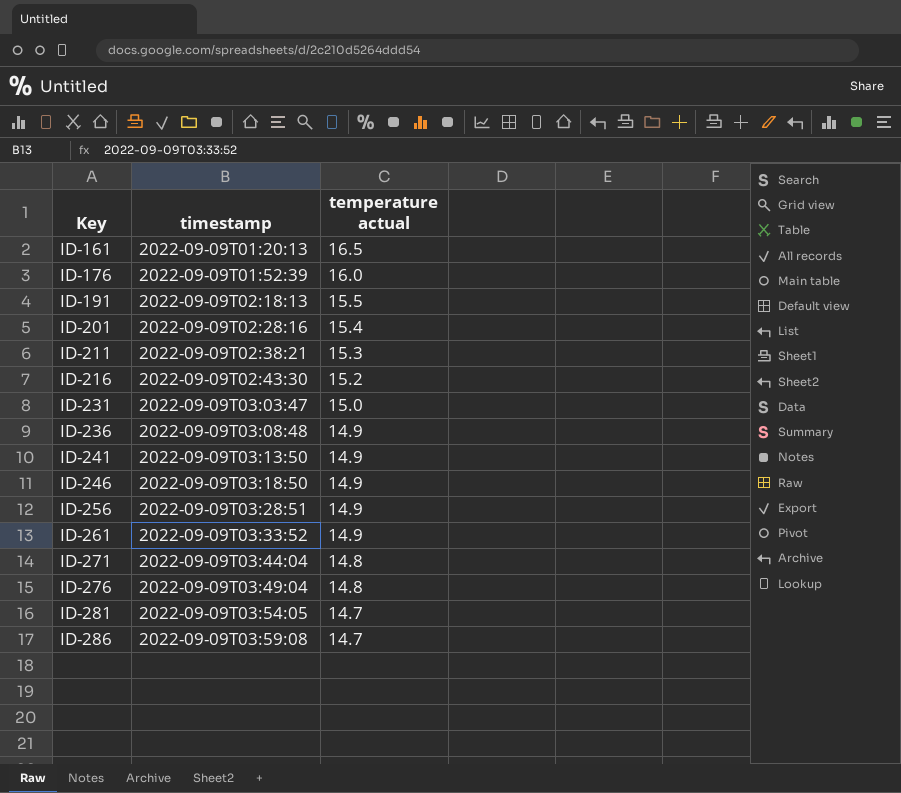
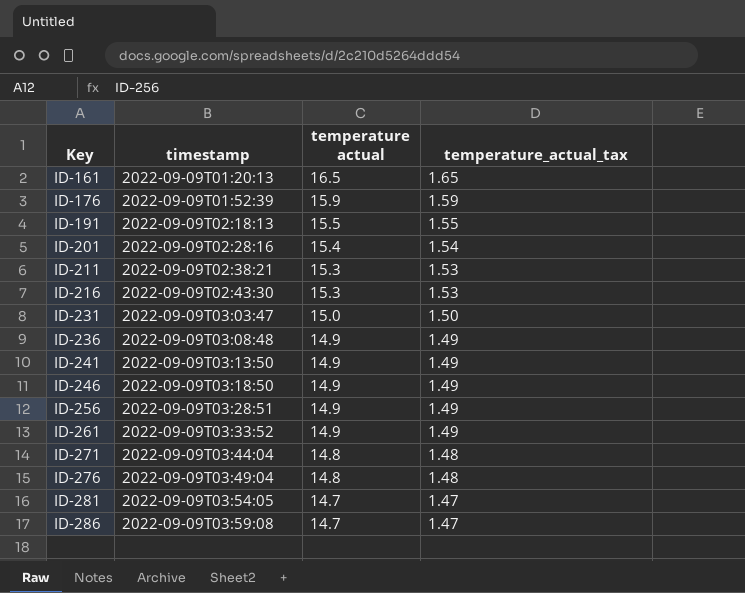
column temperature_actual_tax | formula: none -> [temperature actual] * 0.1
ID-176 | temperature actual: 16.0 -> 15.9
ID-216 | temperature actual: 15.2 -> 15.3

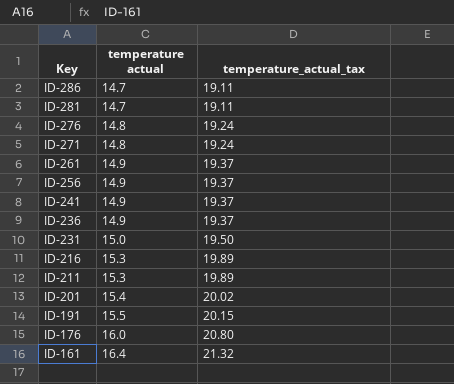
row order: Key ascending -> Key descending
column timestamp | position: 2 -> none
column temperature_actual_tax | formula: [temperature actual] * 0.1 -> [temperature actual] * 1.3
row ID-246: 2022-09-09T03:18:50 | 14.9 | 1.49 -> none
ID-176 | temperature actual: 15.9 -> 16.0
ID-161 | temperature actual: 16.5 -> 16.4

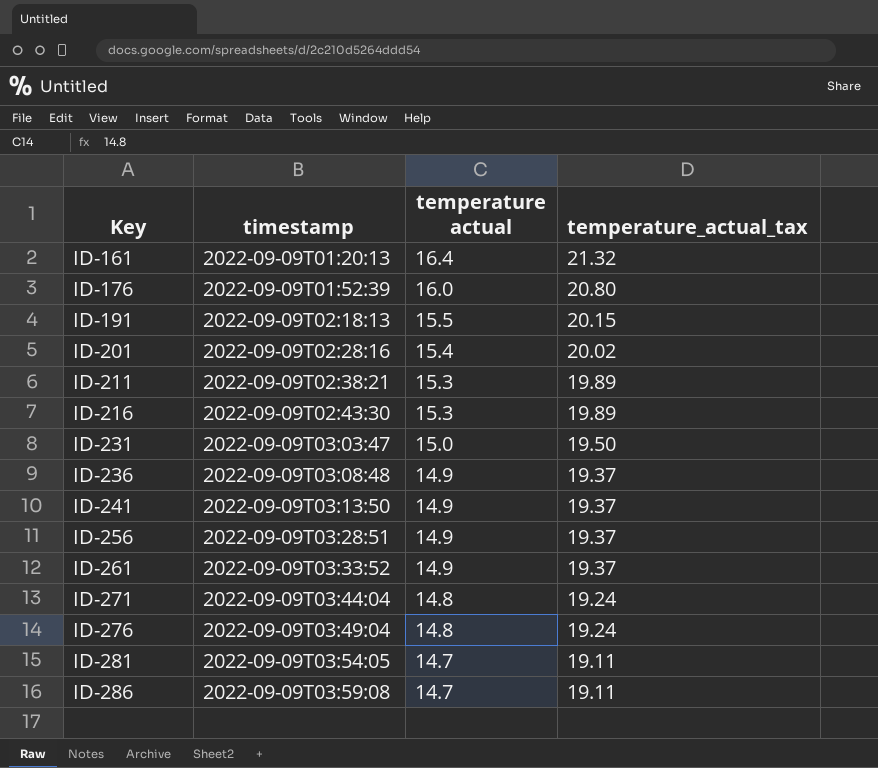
row order: Key descending -> Key ascending
column timestamp | position: none -> 2

